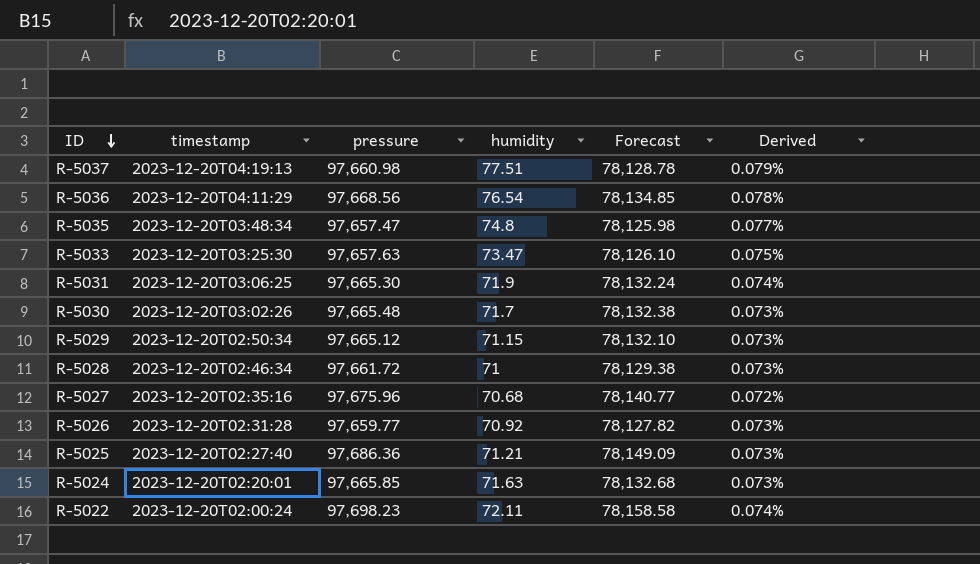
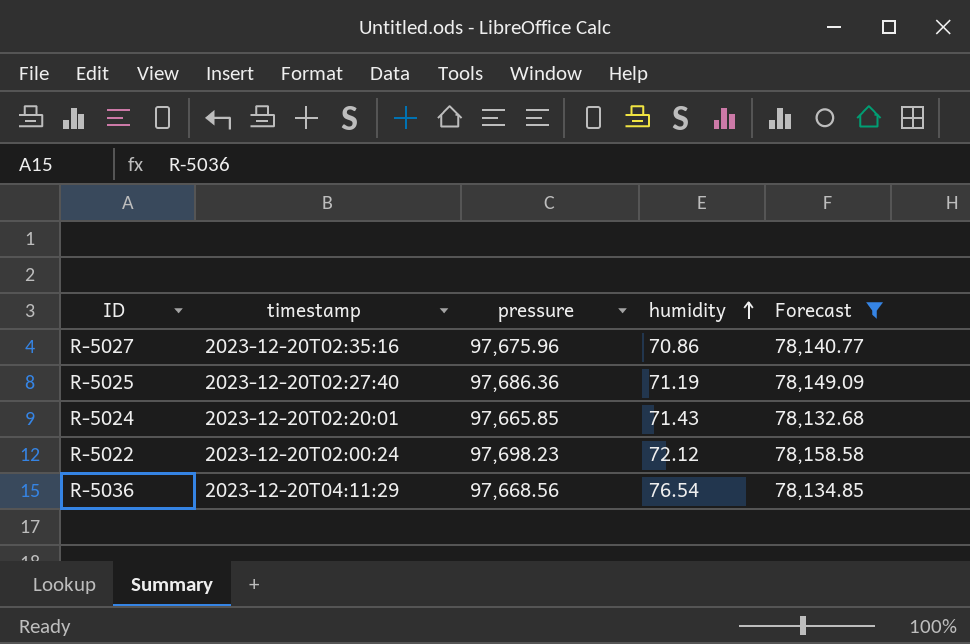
filter: none -> Forecast >= 78,132.68
row order: ID descending -> humidity ascending
column Derived | formula: [humidity] / [pressure] -> none
R-5027 | humidity: 70.68 -> 70.86
R-5025 | humidity: 71.21 -> 71.19
R-5024 | humidity: 71.63 -> 71.43
R-5022 | humidity: 72.11 -> 72.12

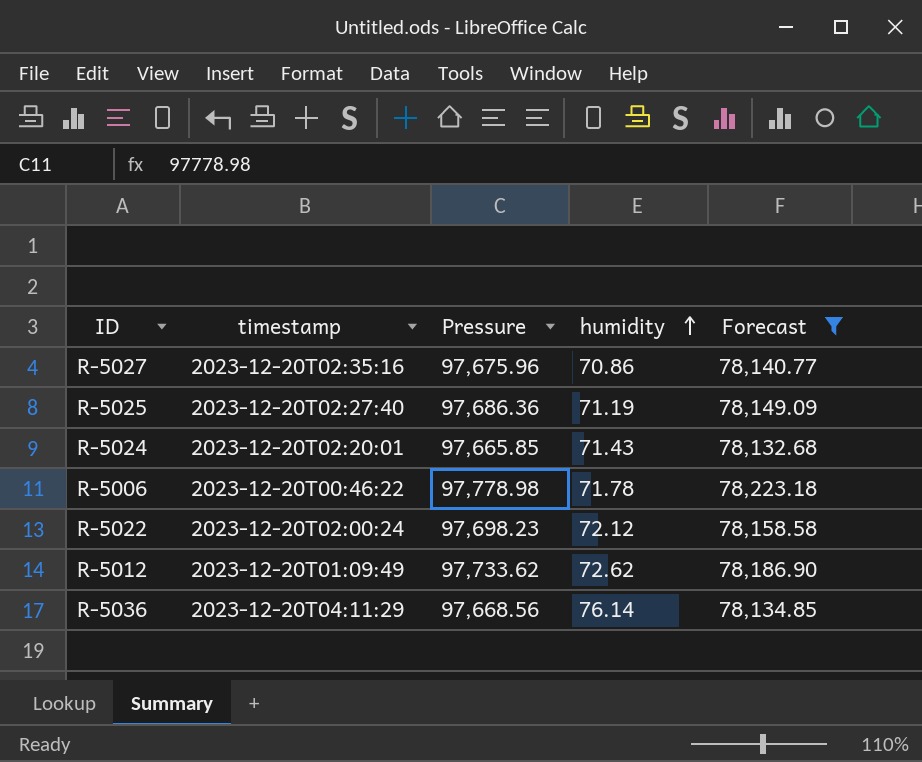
column name: pressure -> Pressure
row R-5006: none -> 2023-12-20T00:46:22 | 97,778.98 | 71.78 | 78,223.18
row R-5012: none -> 2023-12-20T01:09:49 | 97,733.62 | 72.62 | 78,186.90
R-5036 | humidity: 76.54 -> 76.14

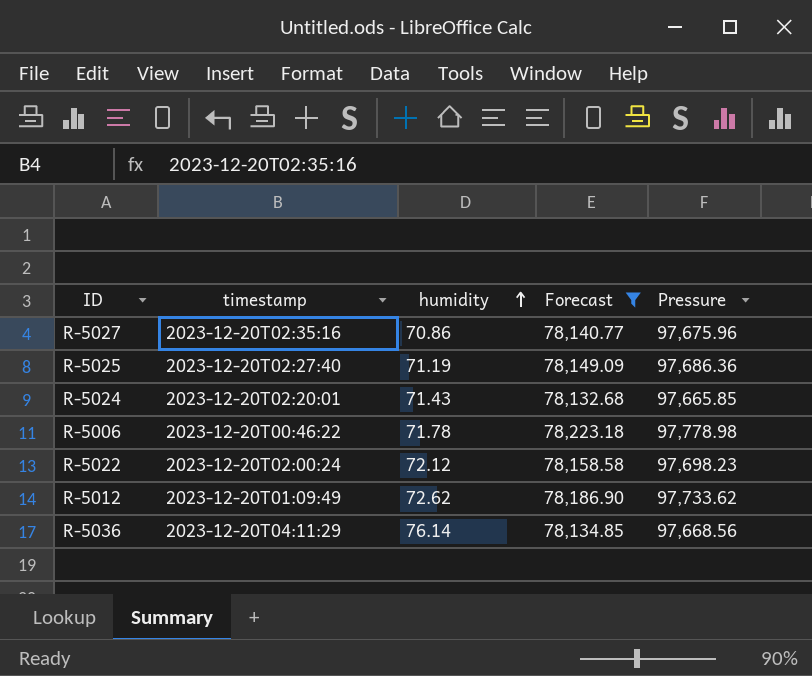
column Pressure | position: 3 -> 5

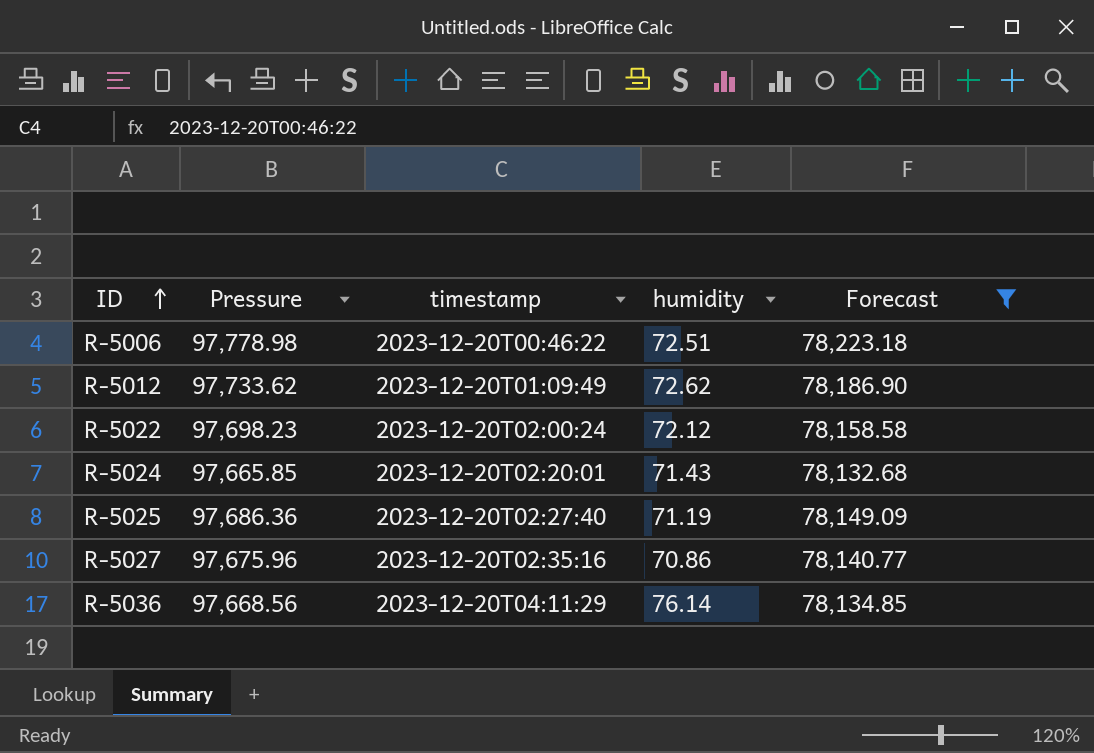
row order: humidity ascending -> ID ascending
column Pressure | position: 5 -> 2
R-5006 | humidity: 71.78 -> 72.51

